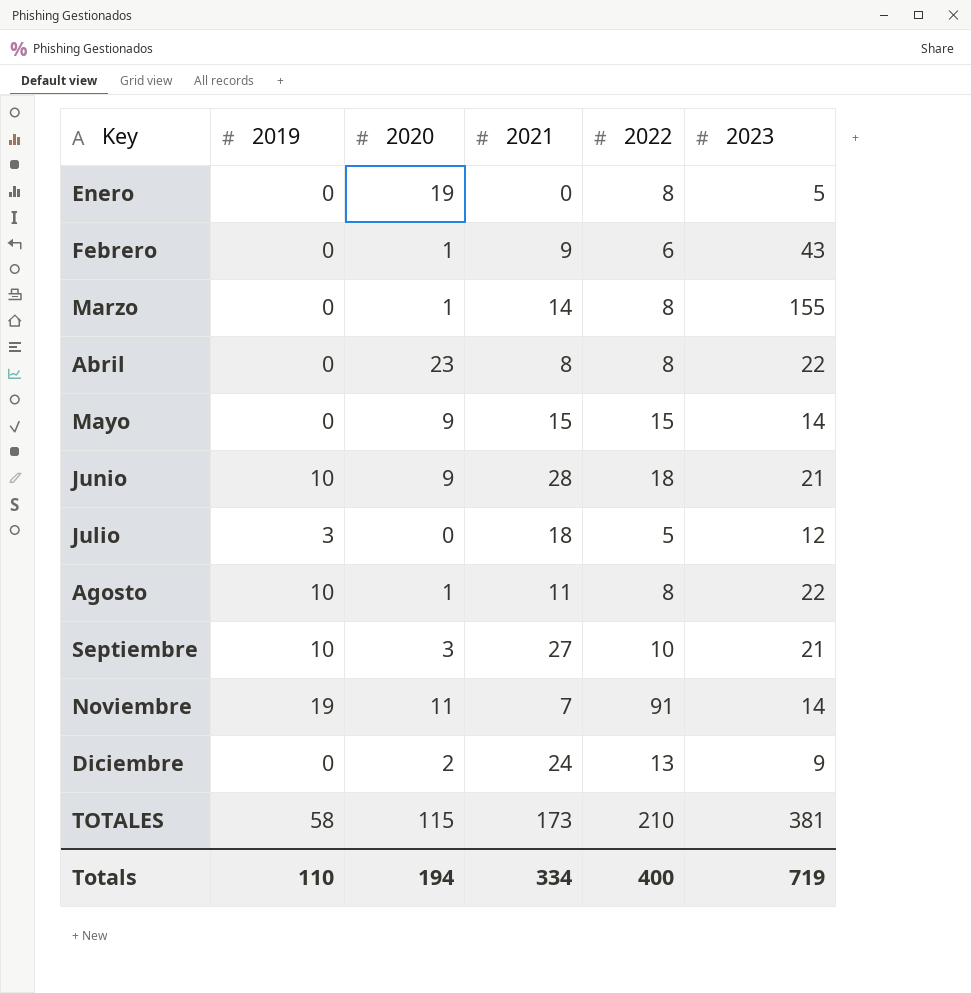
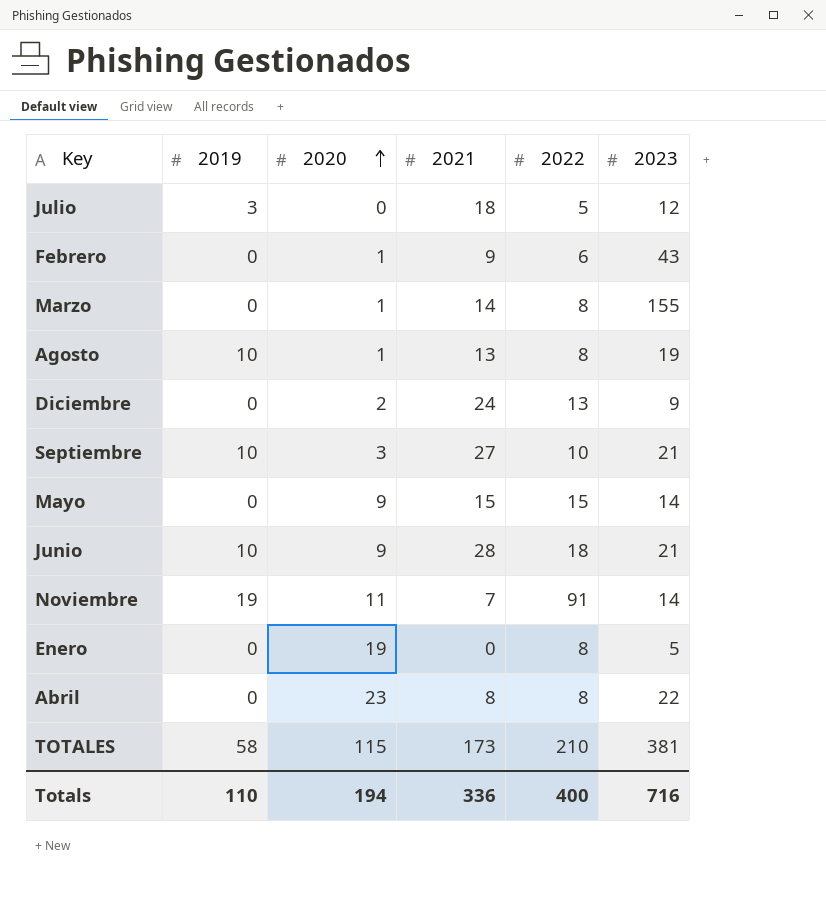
row order: none -> 2020 ascending
Agosto | 2021: 11 -> 13
Agosto | 2023: 22 -> 19
Totals | 2021: 334 -> 336
Totals | 2023: 719 -> 716

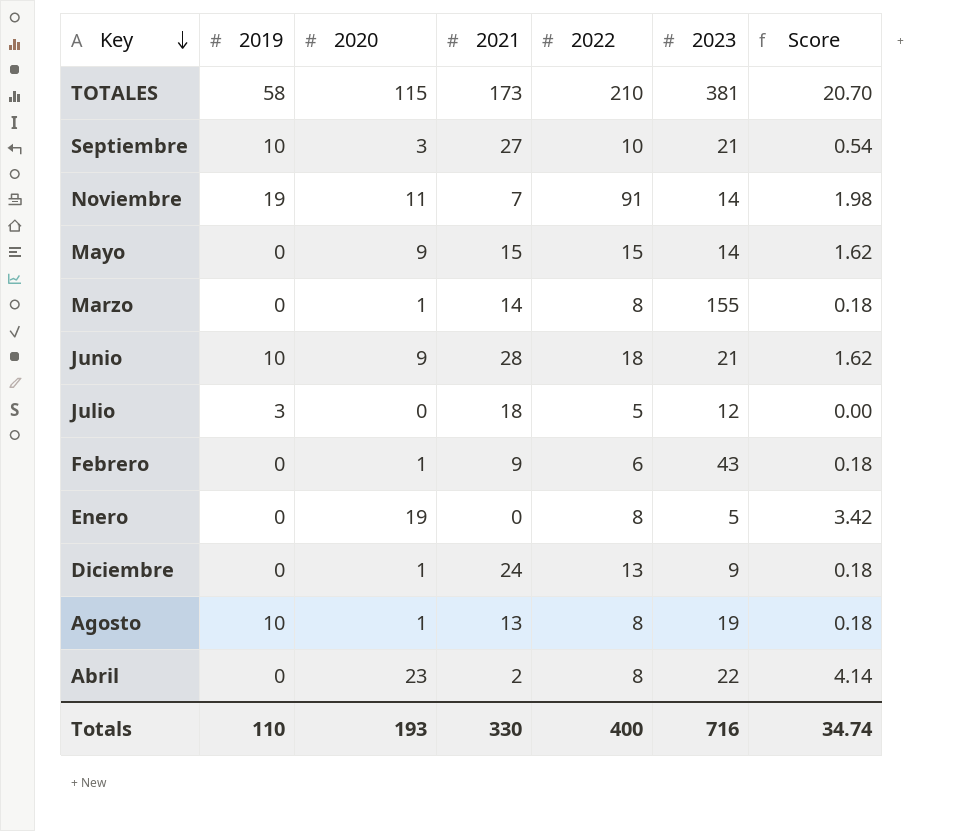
row order: 2020 ascending -> Key descending
column Score | formula: none -> [2020] * 0.18
Diciembre | 2020: 2 -> 1
Abril | 2021: 8 -> 2
Totals | 2020: 194 -> 193
Totals | 2021: 336 -> 330

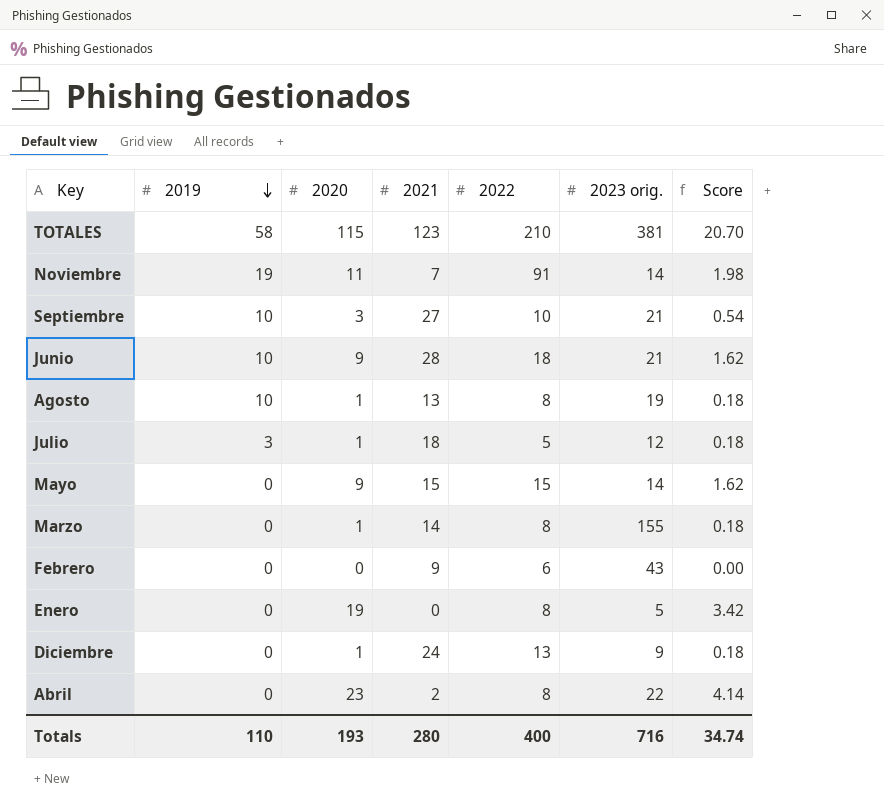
row order: Key descending -> 2019 descending
column name: 2023 -> 2023 orig.
TOTALES | 2021: 173 -> 123
Julio | 2020: 0 -> 1
Julio | Score: 0.00 -> 0.18
Febrero | 2020: 1 -> 0
Febrero | Score: 0.18 -> 0.00
Totals | 2021: 330 -> 280

